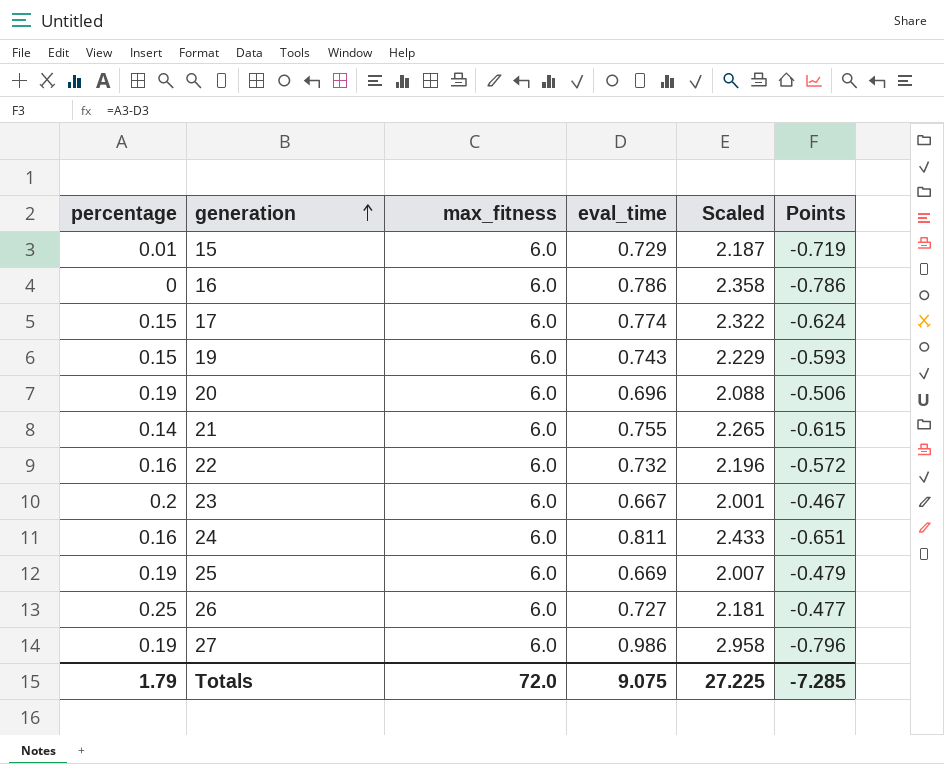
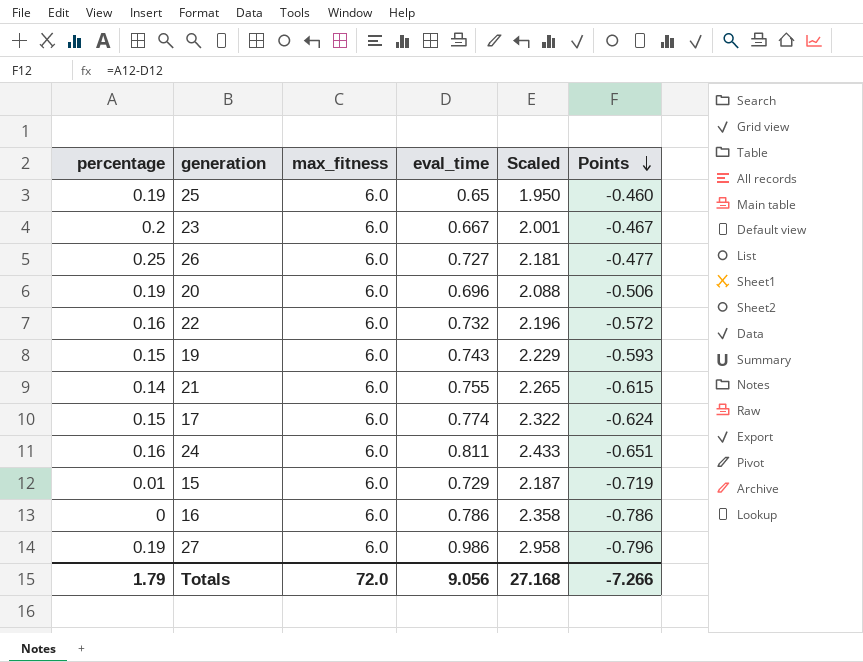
row order: generation ascending -> Points descending
25 | eval_time: 0.669 -> 0.65
25 | Scaled: 2.007 -> 1.950
25 | Points: -0.479 -> -0.460
Totals | eval_time: 9.075 -> 9.056
Totals | Scaled: 27.225 -> 27.168
Totals | Points: -7.285 -> -7.266

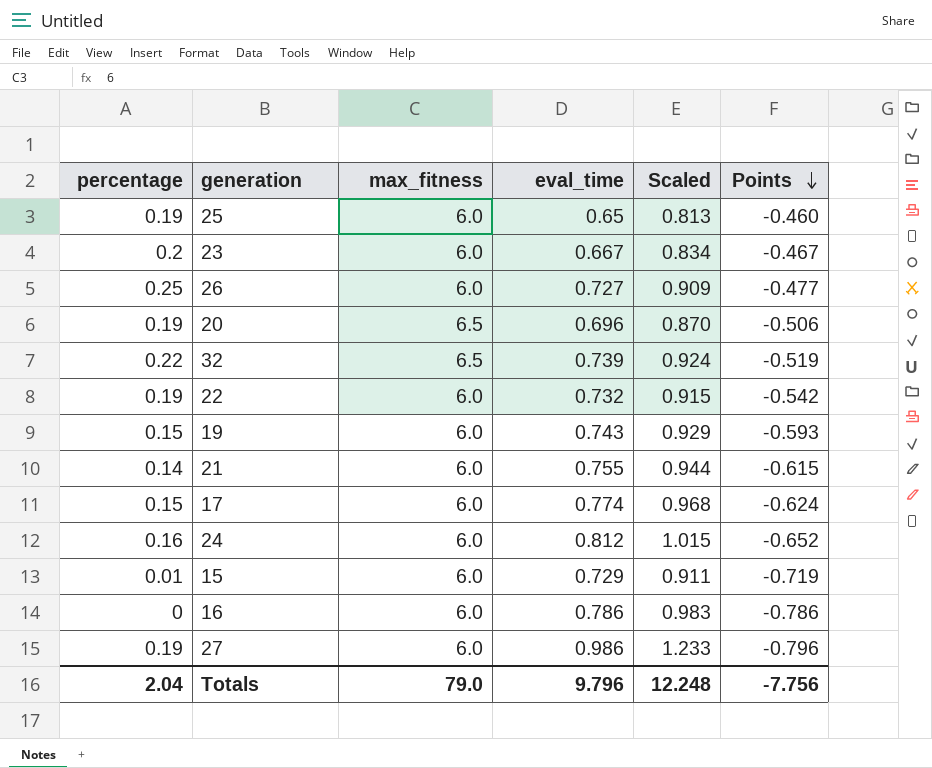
column Scaled | formula: [eval_time] * 3 -> [eval_time] * 1.25
20 | max_fitness: 6.0 -> 6.5
row 32: none -> 0.22 | 6.5 | 0.739 | 0.924 | -0.519
22 | percentage: 0.16 -> 0.19
22 | Points: -0.572 -> -0.542
24 | eval_time: 0.811 -> 0.812
24 | Points: -0.651 -> -0.652
Totals | percentage: 1.79 -> 2.04
Totals | max_fitness: 72.0 -> 79.0
Totals | eval_time: 9.056 -> 9.796
Totals | Scaled: 27.168 -> 12.248
Totals | Points: -7.266 -> -7.756

